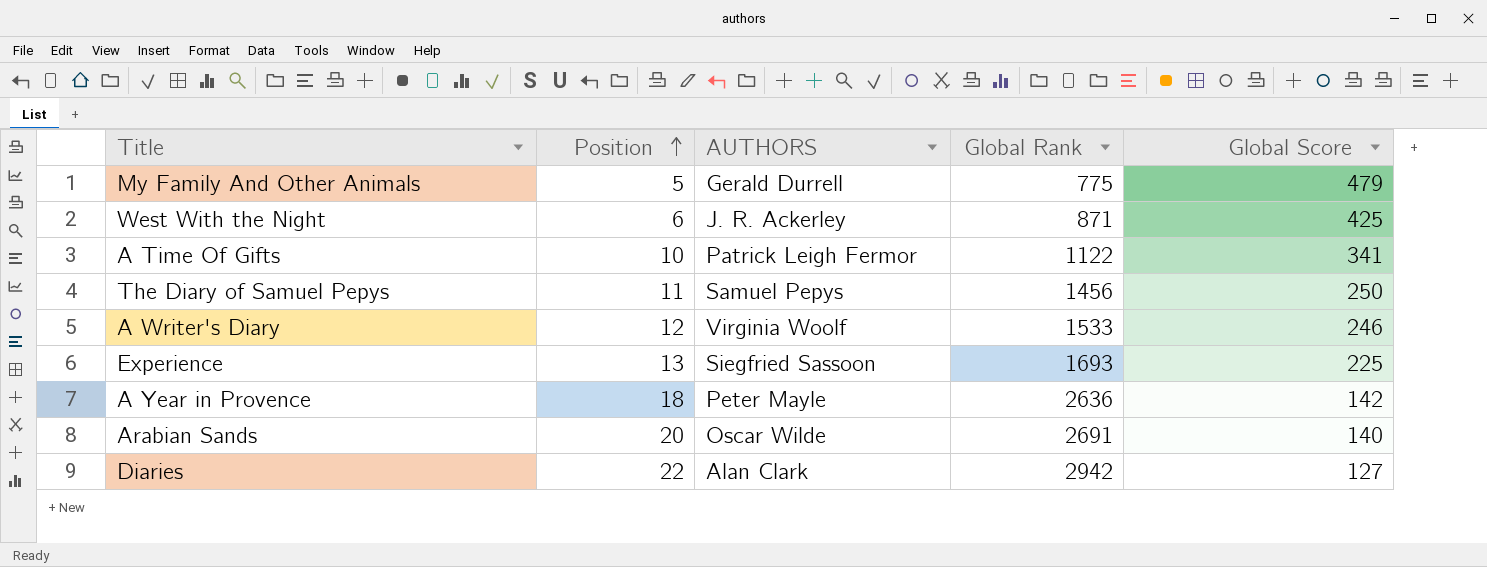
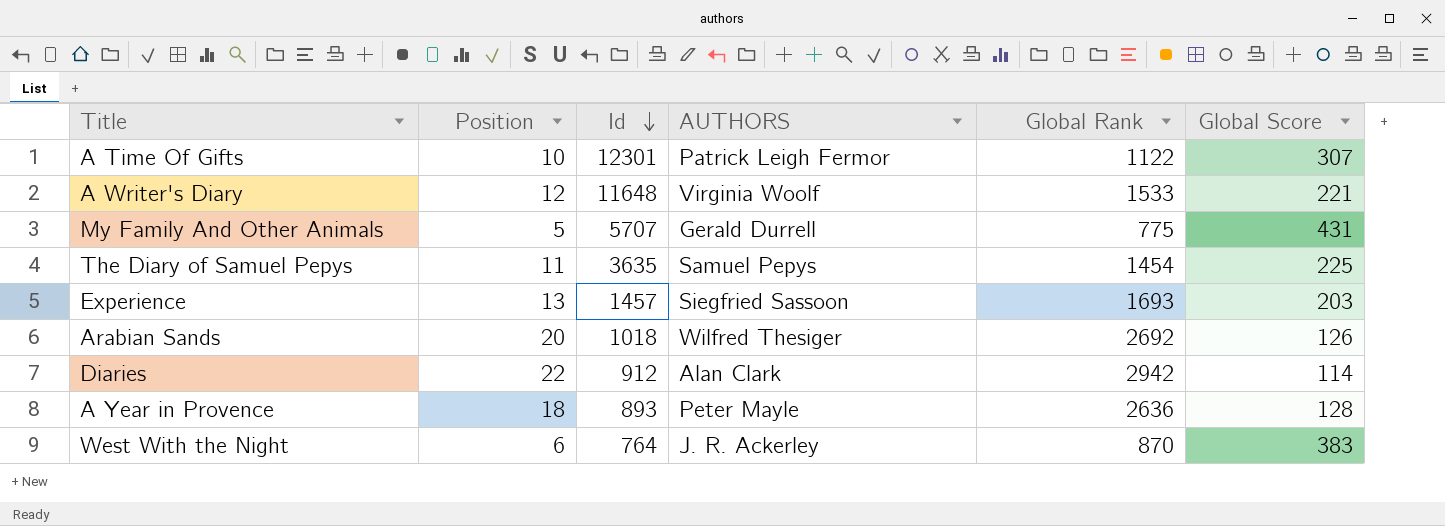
row order: Position ascending -> Id descending
column Id | position: none -> 3
A Time Of Gifts | Global Score: 341 -> 307
A Writer's Diary | Global Score: 246 -> 221
My Family And Other Animals | Global Score: 479 -> 431
The Diary of Samuel Pepys | Global Rank: 1456 -> 1454
The Diary of Samuel Pepys | Global Score: 250 -> 225
Experience | Global Score: 225 -> 203
Arabian Sands | AUTHORS: Oscar Wilde -> Wilfred Thesiger
Arabian Sands | Global Rank: 2691 -> 2692
Arabian Sands | Global Score: 140 -> 126
Diaries | Global Score: 127 -> 114
A Year in Provence | Global Score: 142 -> 128
West With the Night | Global Rank: 871 -> 870
West With the Night | Global Score: 425 -> 383

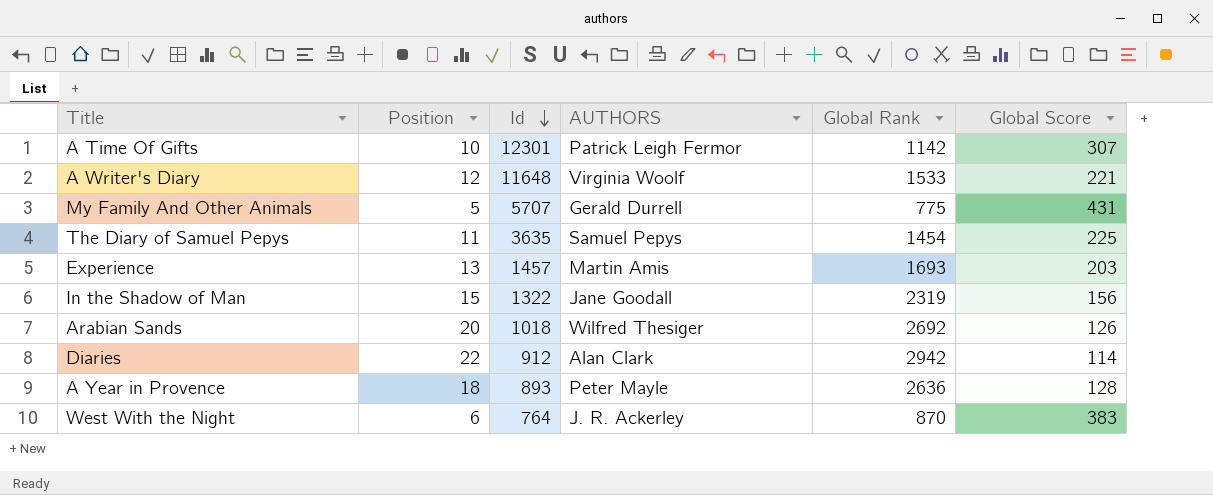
A Time Of Gifts | Global Rank: 1122 -> 1142
Experience | AUTHORS: Siegfried Sassoon -> Martin Amis
row In the Shadow of Man: none -> 15 | 1322 | Jane Goodall | 2319 | 156

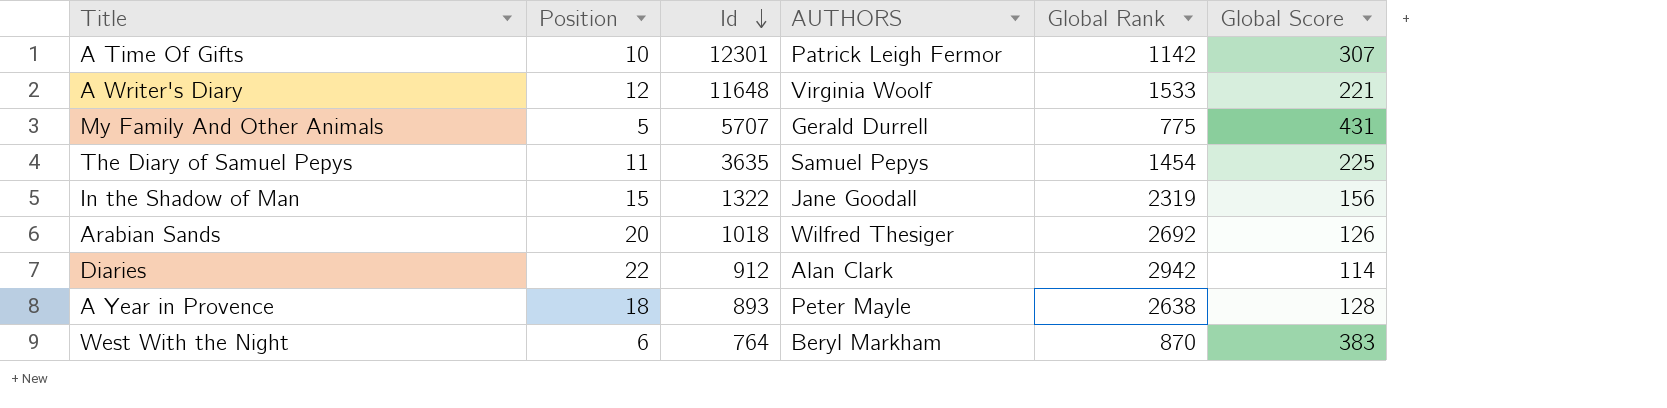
row Experience: 13 | 1457 | Martin Amis | 1693 | 203 -> none
A Year in Provence | Global Rank: 2636 -> 2638
West With the Night | AUTHORS: J. R. Ackerley -> Beryl Markham

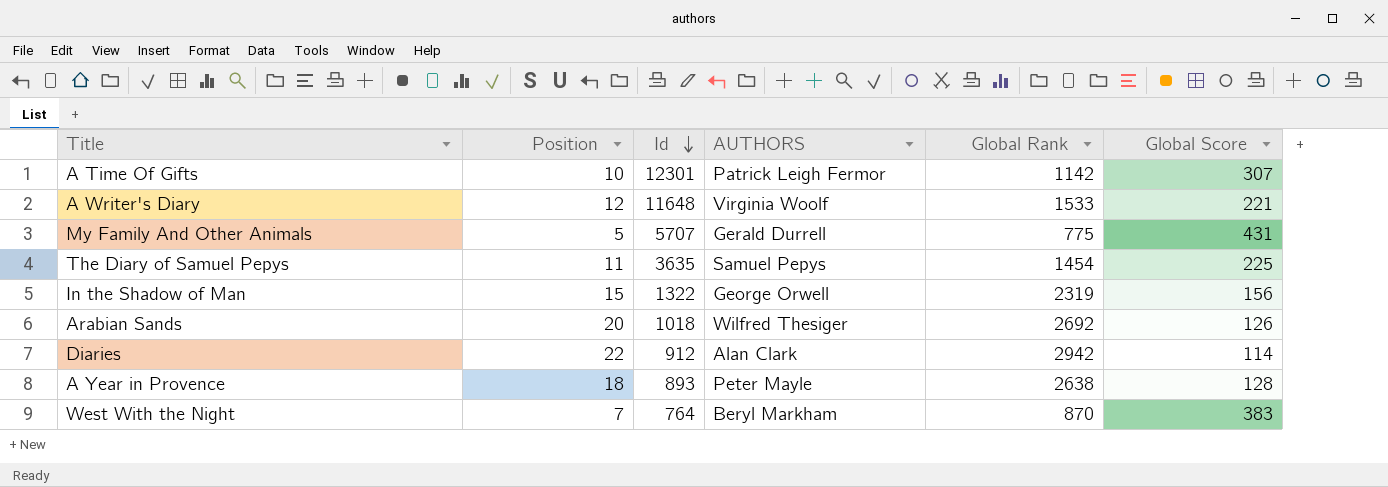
In the Shadow of Man | AUTHORS: Jane Goodall -> George Orwell
West With the Night | Position: 6 -> 7

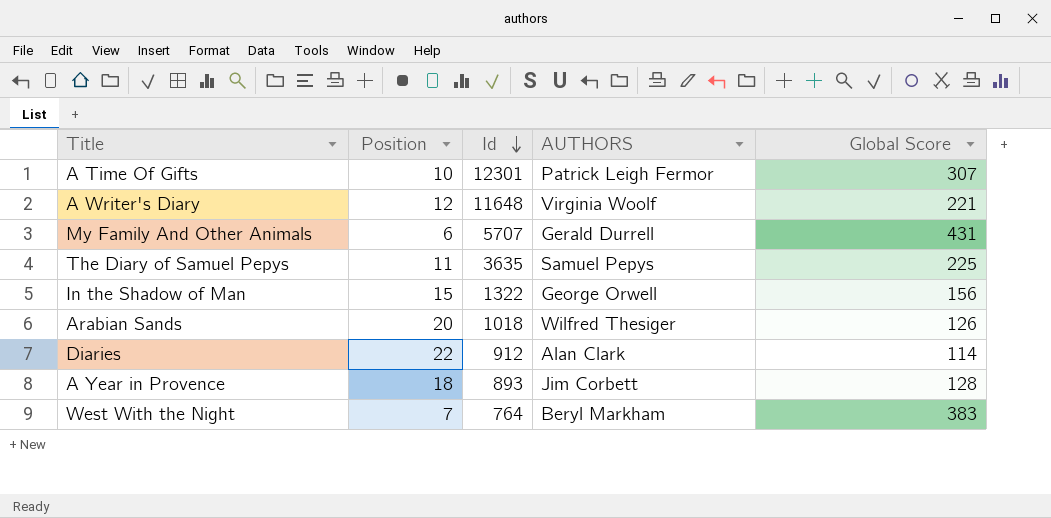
column Global Rank | position: 5 -> none
My Family And Other Animals | Position: 5 -> 6
A Year in Provence | AUTHORS: Peter Mayle -> Jim Corbett

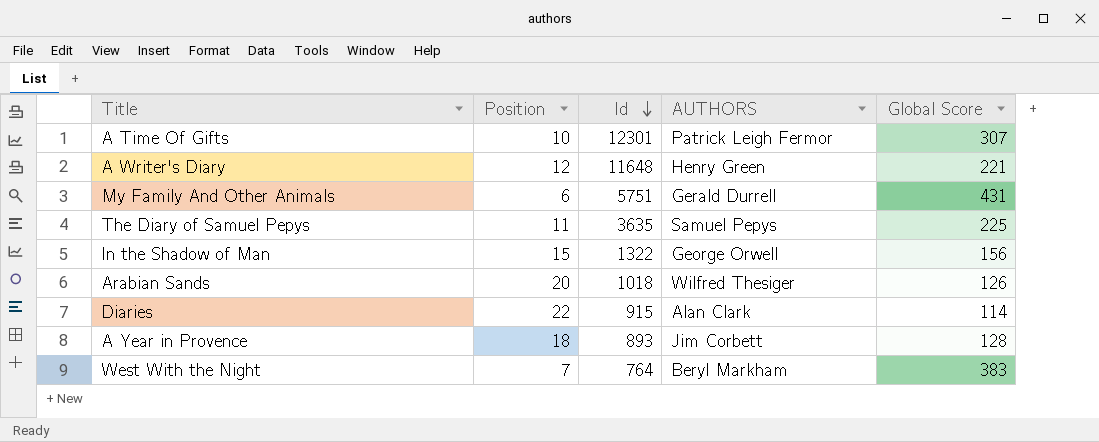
A Writer's Diary | AUTHORS: Virginia Woolf -> Henry Green
My Family And Other Animals | Id: 5707 -> 5751
Diaries | Id: 912 -> 915

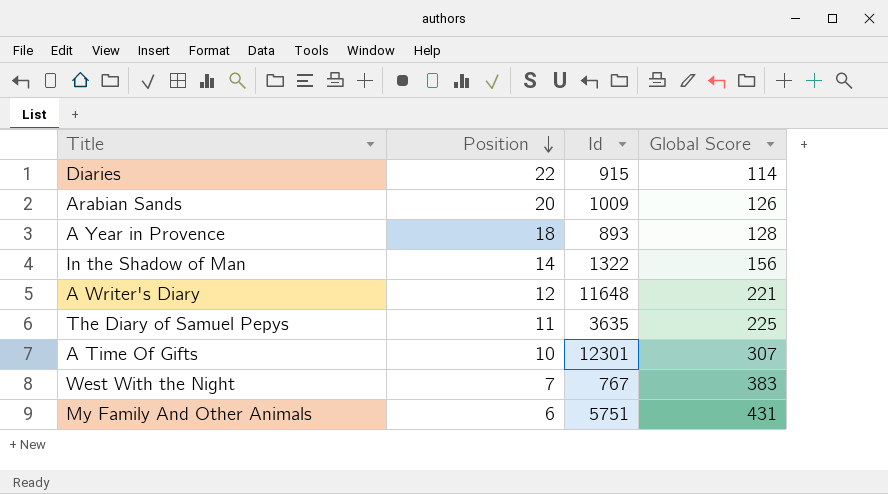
row order: Id descending -> Position descending
column AUTHORS | position: 4 -> none
Arabian Sands | Id: 1018 -> 1009
In the Shadow of Man | Position: 15 -> 14
West With the Night | Id: 764 -> 767

